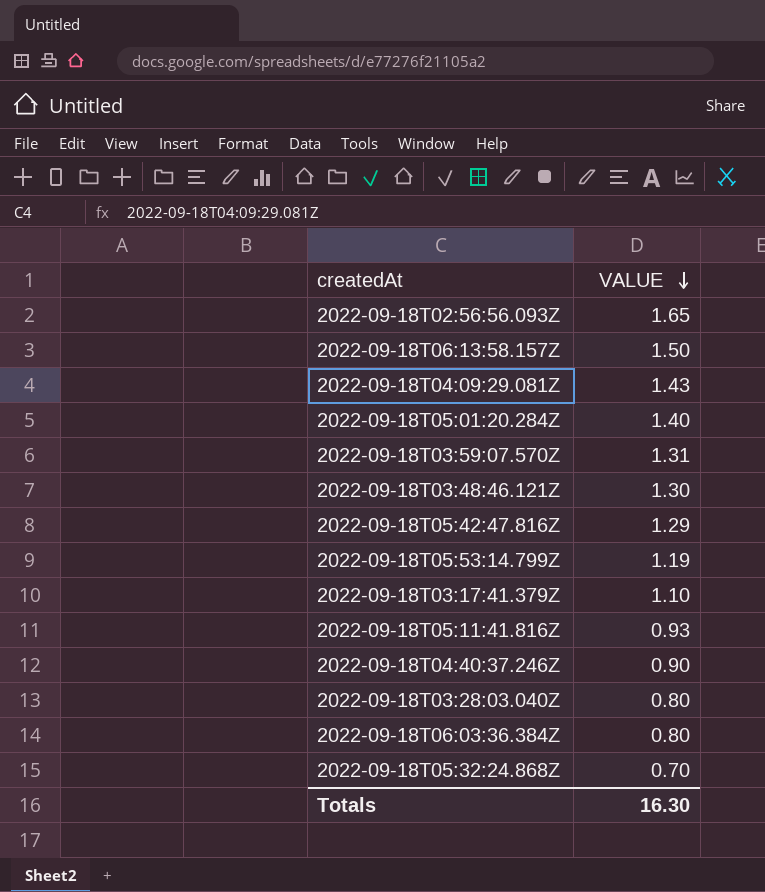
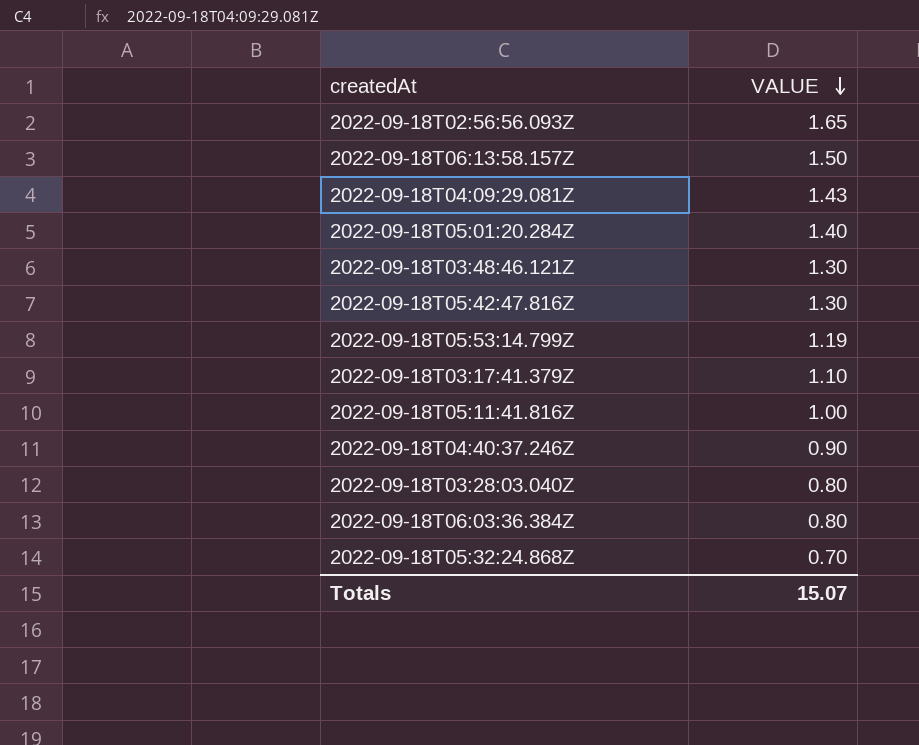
row 2022-09-18T03:59:07.570Z: 1.31 -> none
2022-09-18T05:42:47.816Z | VALUE: 1.29 -> 1.30
2022-09-18T05:11:41.816Z | VALUE: 0.93 -> 1.00
Totals | VALUE: 16.30 -> 15.07

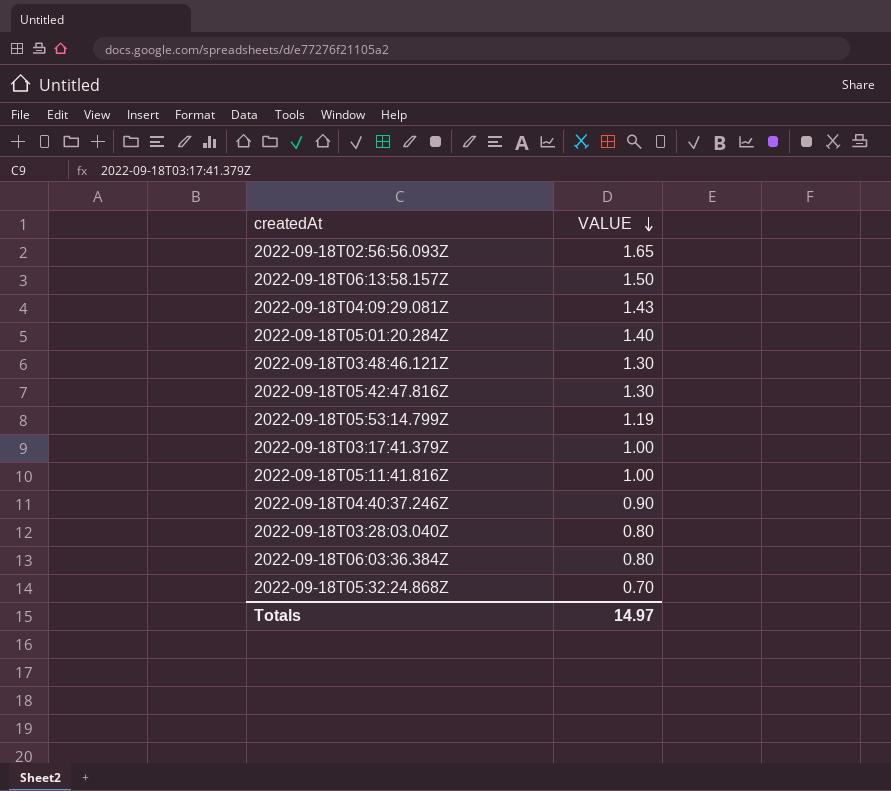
2022-09-18T03:17:41.379Z | VALUE: 1.10 -> 1.00
Totals | VALUE: 15.07 -> 14.97

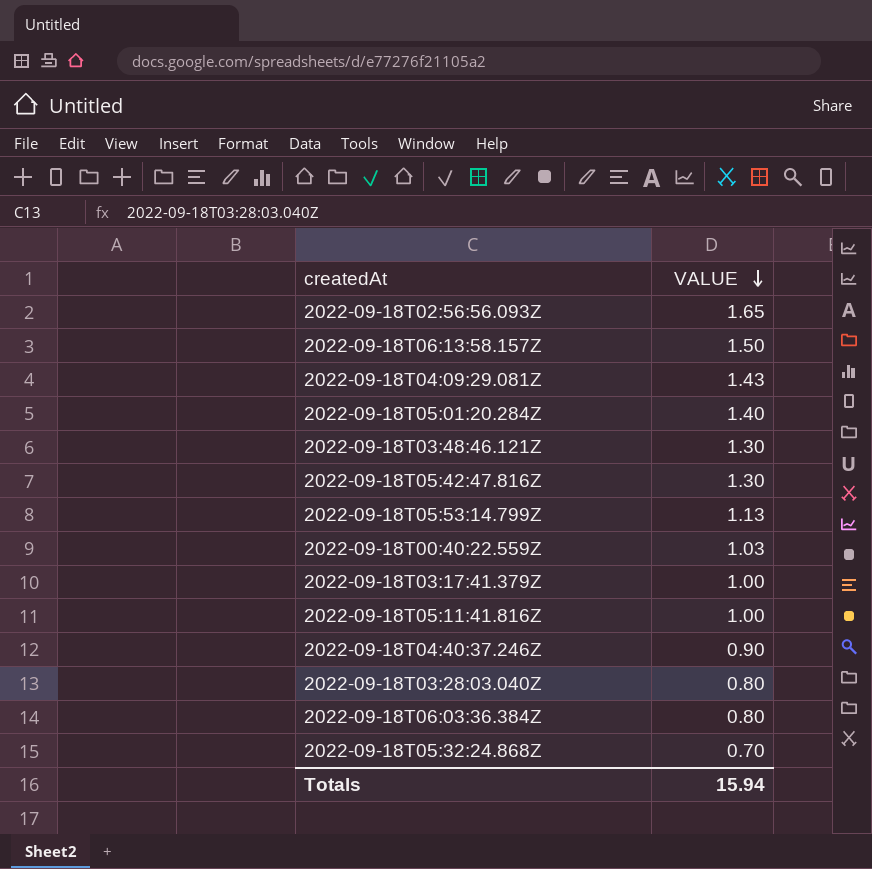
2022-09-18T05:53:14.799Z | VALUE: 1.19 -> 1.13
row 2022-09-18T00:40:22.559Z: none -> 1.03
Totals | VALUE: 14.97 -> 15.94

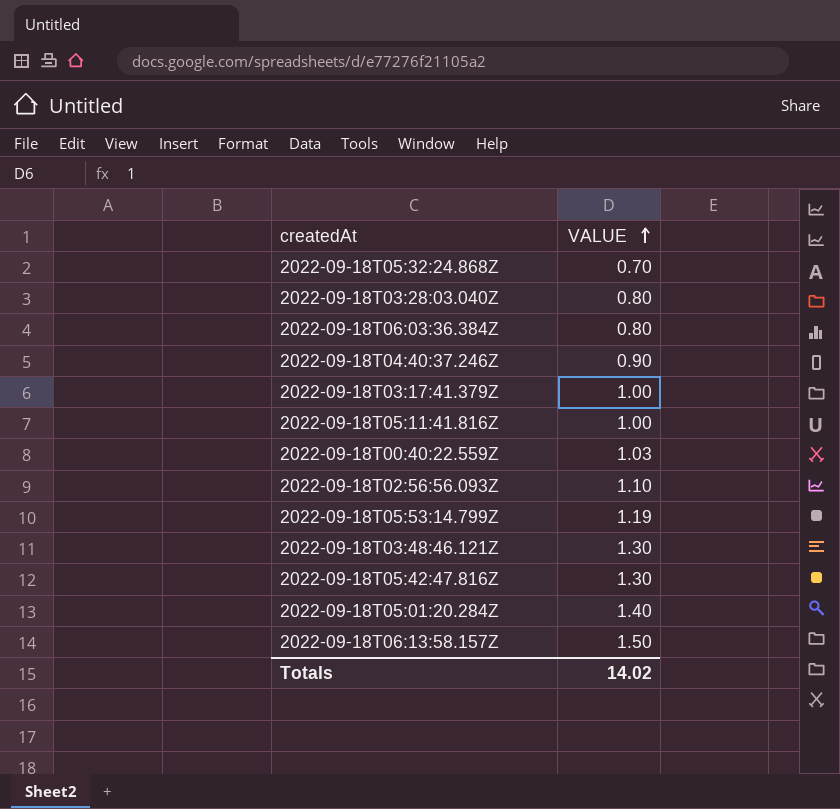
row order: VALUE descending -> VALUE ascending
row 2022-09-18T04:09:29.081Z: 1.43 -> none
2022-09-18T02:56:56.093Z | VALUE: 1.65 -> 1.10
2022-09-18T05:53:14.799Z | VALUE: 1.13 -> 1.19
Totals | VALUE: 15.94 -> 14.02

